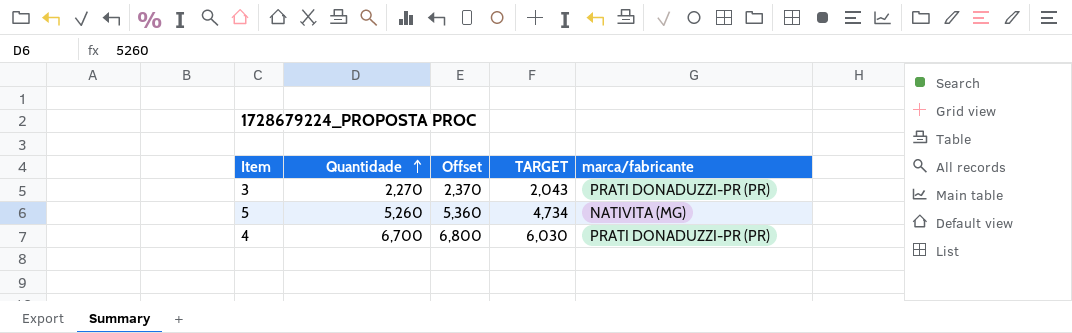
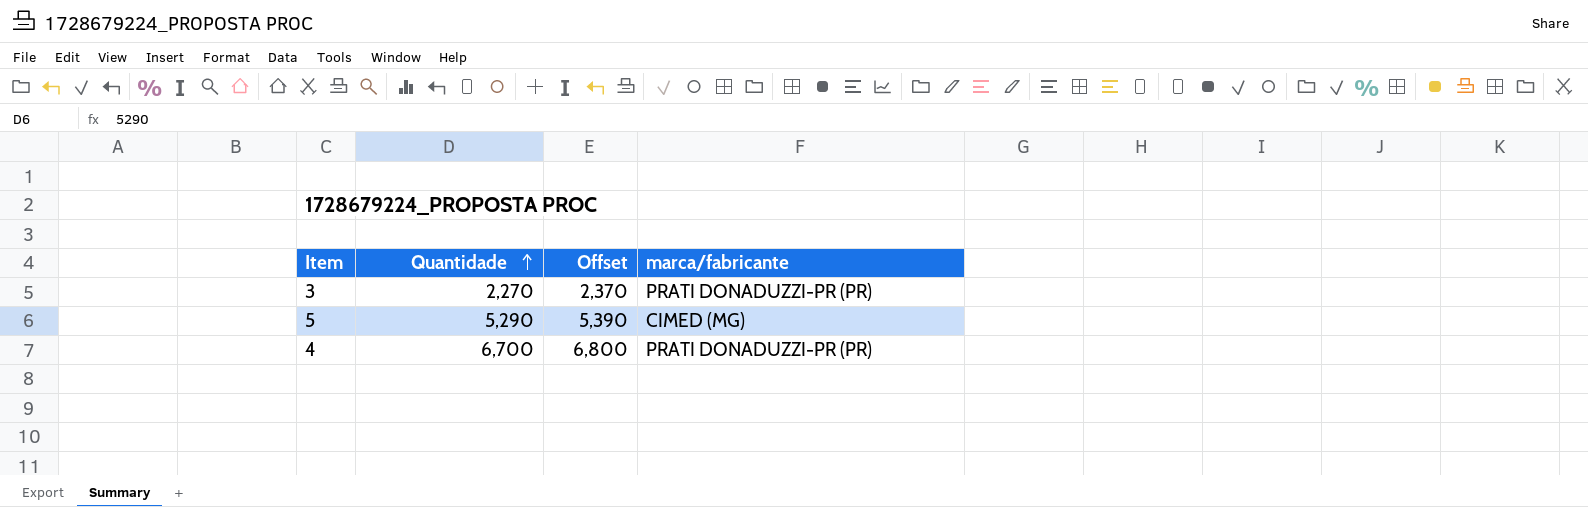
column TARGET | formula: [Quantidade] * 0.9 -> none
5 | Quantidade: 5,260 -> 5,290
5 | Offset: 5,360 -> 5,390
5 | marca/fabricante: NATIVITA (MG) -> CIMED (MG)

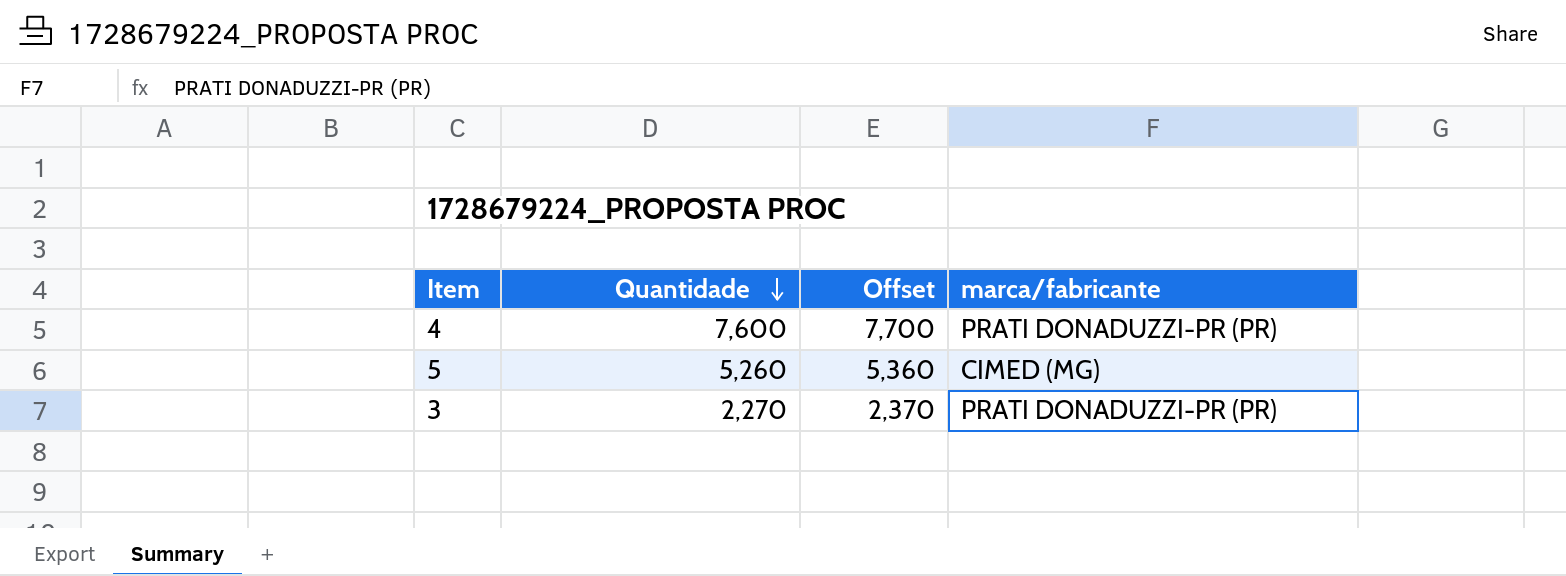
row order: Quantidade ascending -> Quantidade descending
4 | Quantidade: 6,700 -> 7,600
4 | Offset: 6,800 -> 7,700
5 | Quantidade: 5,290 -> 5,260
5 | Offset: 5,390 -> 5,360

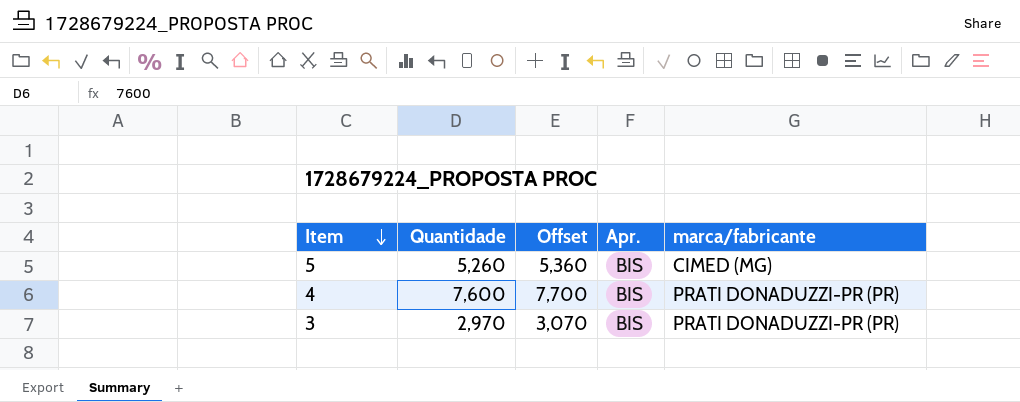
row order: Quantidade descending -> Item descending
column Apr. | position: none -> 4
3 | Quantidade: 2,270 -> 2,970
3 | Offset: 2,370 -> 3,070

